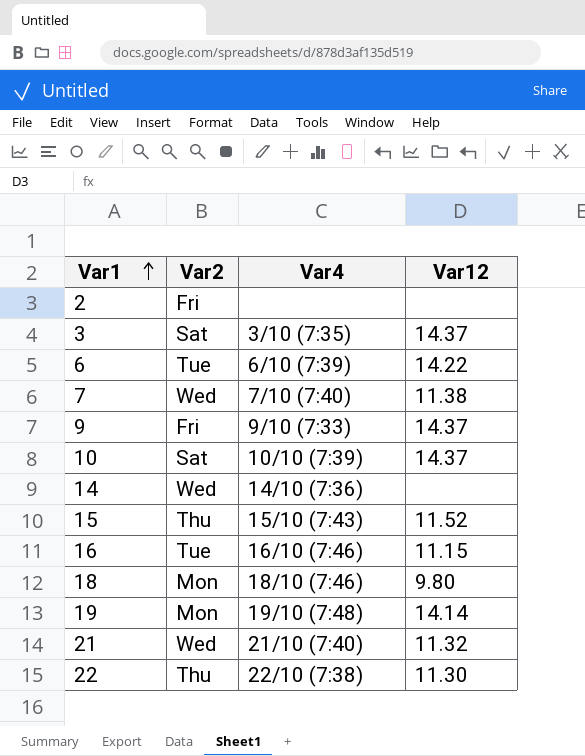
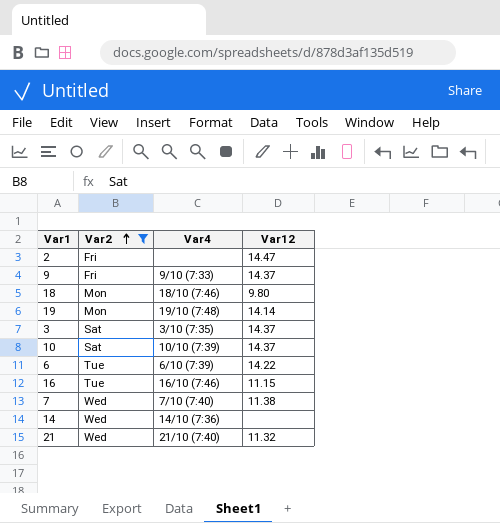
filter: none -> Var2 != Thu
row order: Var1 ascending -> Var2 ascending
2 | Var12: none -> 14.47

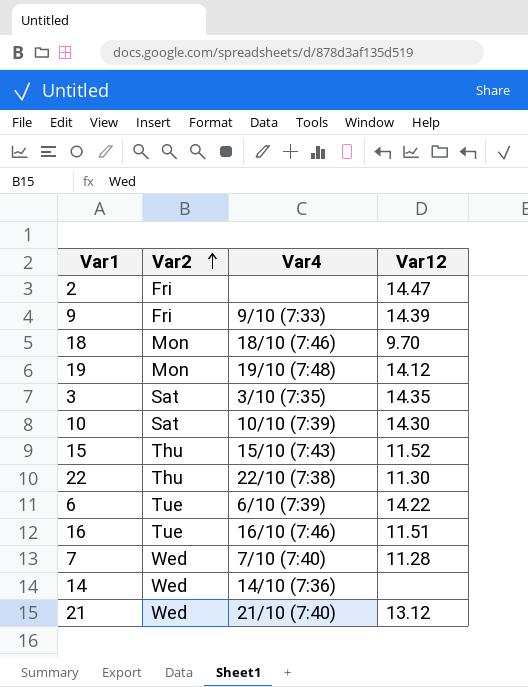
filter: Var2 != Thu -> none
9 | Var12: 14.37 -> 14.39
18 | Var12: 9.80 -> 9.70
19 | Var12: 14.14 -> 14.12
3 | Var12: 14.37 -> 14.35
10 | Var12: 14.37 -> 14.30
16 | Var12: 11.15 -> 11.51
7 | Var12: 11.38 -> 11.28
21 | Var12: 11.32 -> 13.12

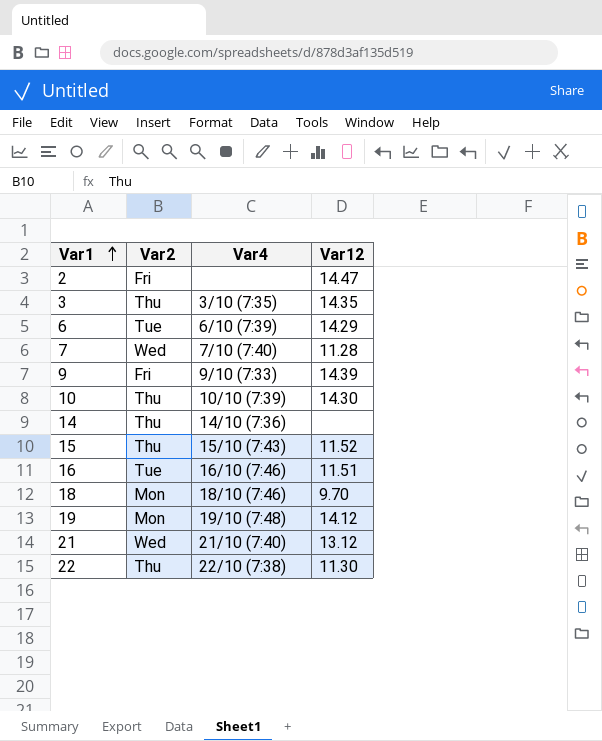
row order: Var2 ascending -> Var1 ascending
3 | Var2: Sat -> Thu
6 | Var12: 14.22 -> 14.29
10 | Var2: Sat -> Thu
14 | Var2: Wed -> Thu

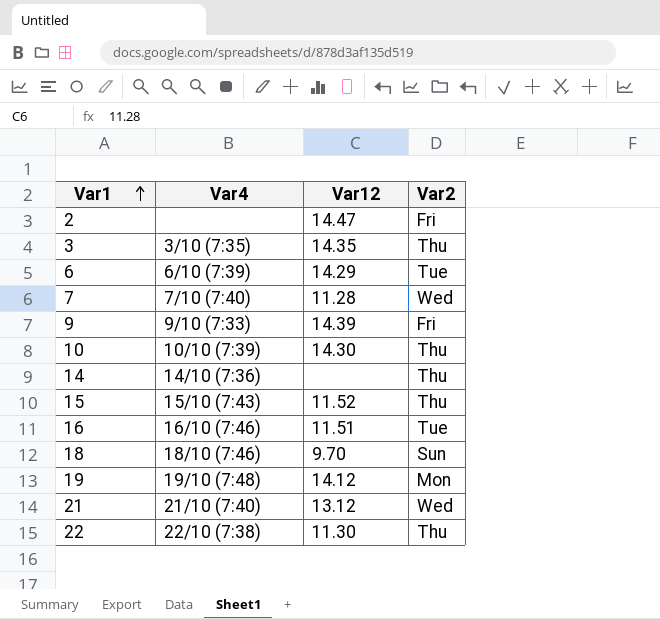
column Var2 | position: 2 -> 4
18 | Var2: Mon -> Sun

